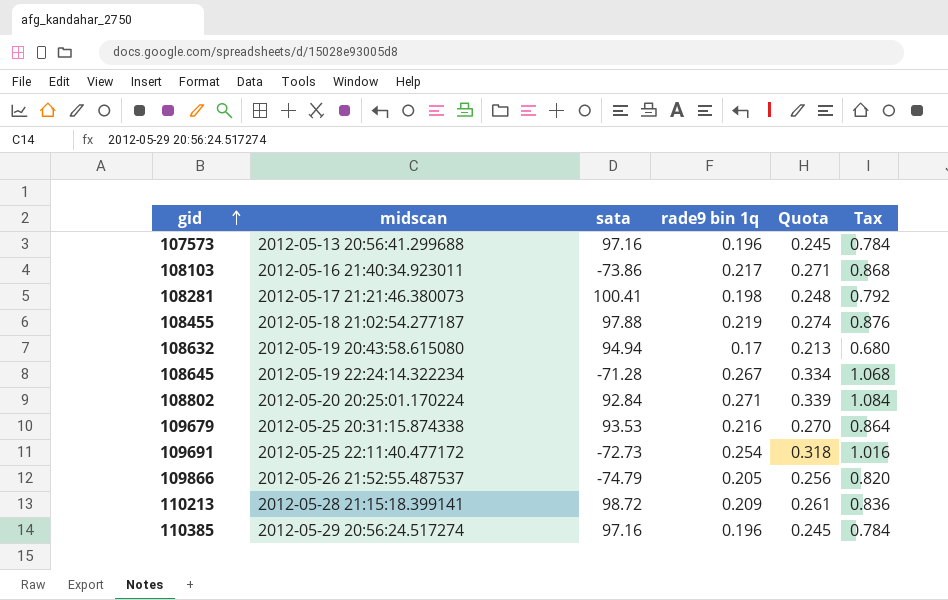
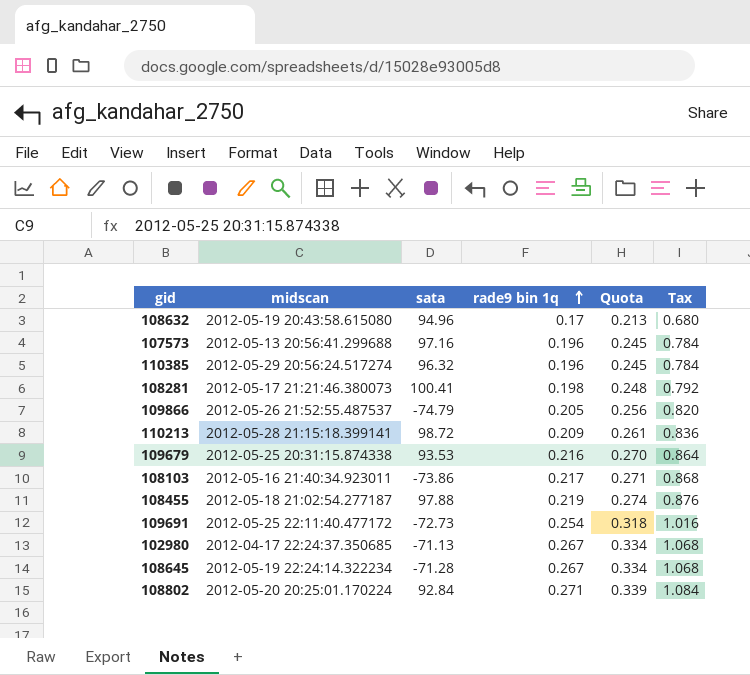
row order: gid ascending -> rade9 bin 1q ascending
108632 | sata: 94.94 -> 94.96
110385 | sata: 97.16 -> 96.32
row 102980: none -> 2012-04-17 22:24:37.350685 | -71.13 | 0.267 | 0.334 | 1.068

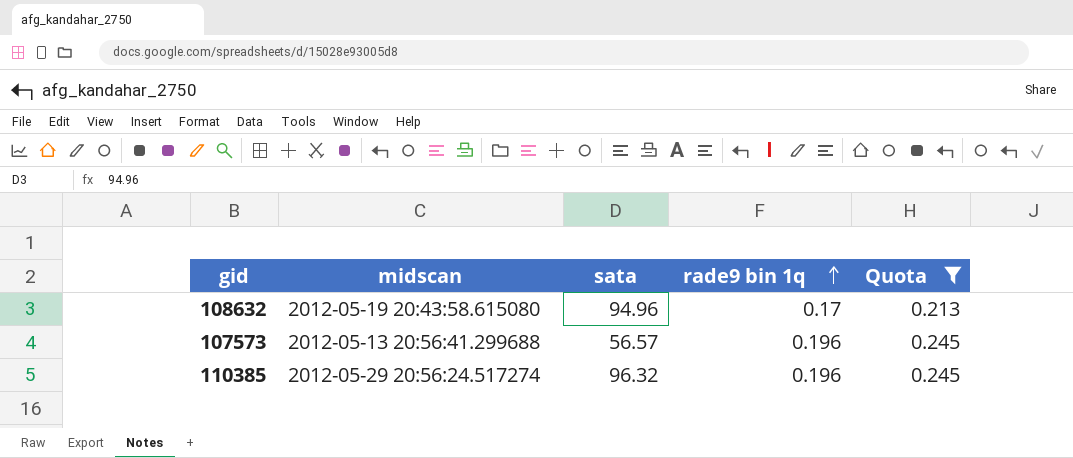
filter: none -> Quota <= 0.245
column Tax | formula: [rade9 bin 1q] * 4 -> none
107573 | sata: 97.16 -> 56.57

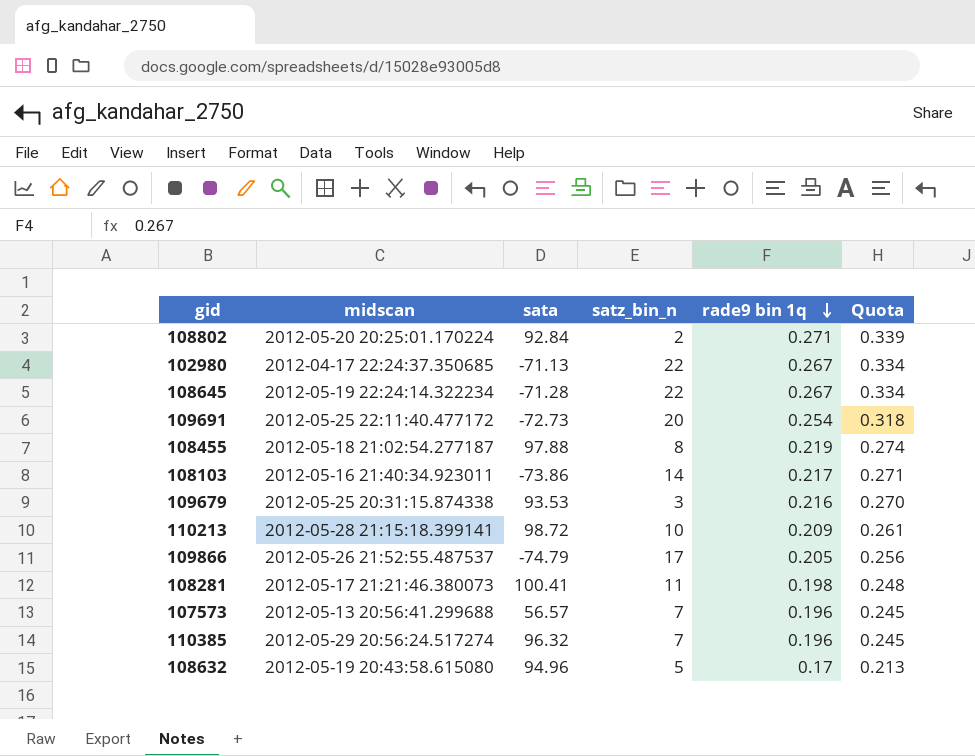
filter: Quota <= 0.245 -> none
row order: rade9 bin 1q ascending -> rade9 bin 1q descending
column satz_bin_n | position: none -> 4

